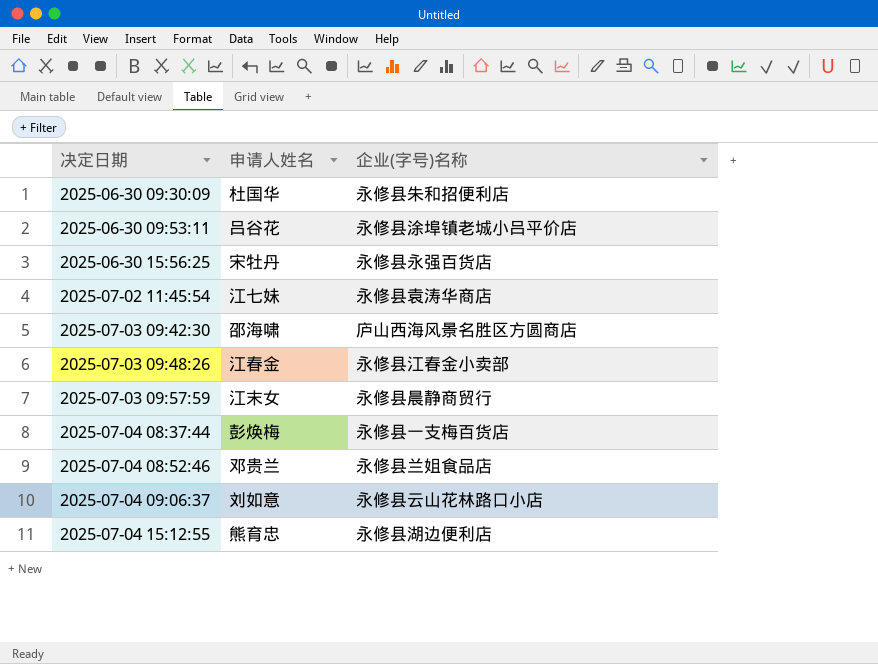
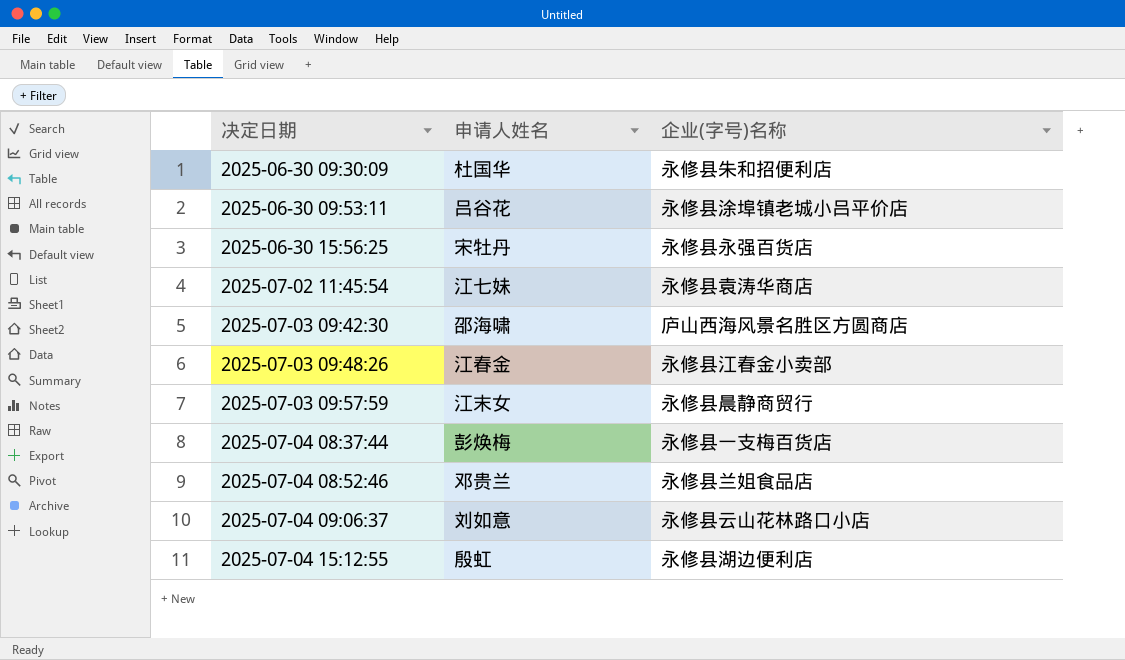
2025-07-04 15:12:55 | 申请人姓名: 熊育忠 -> 殷虹

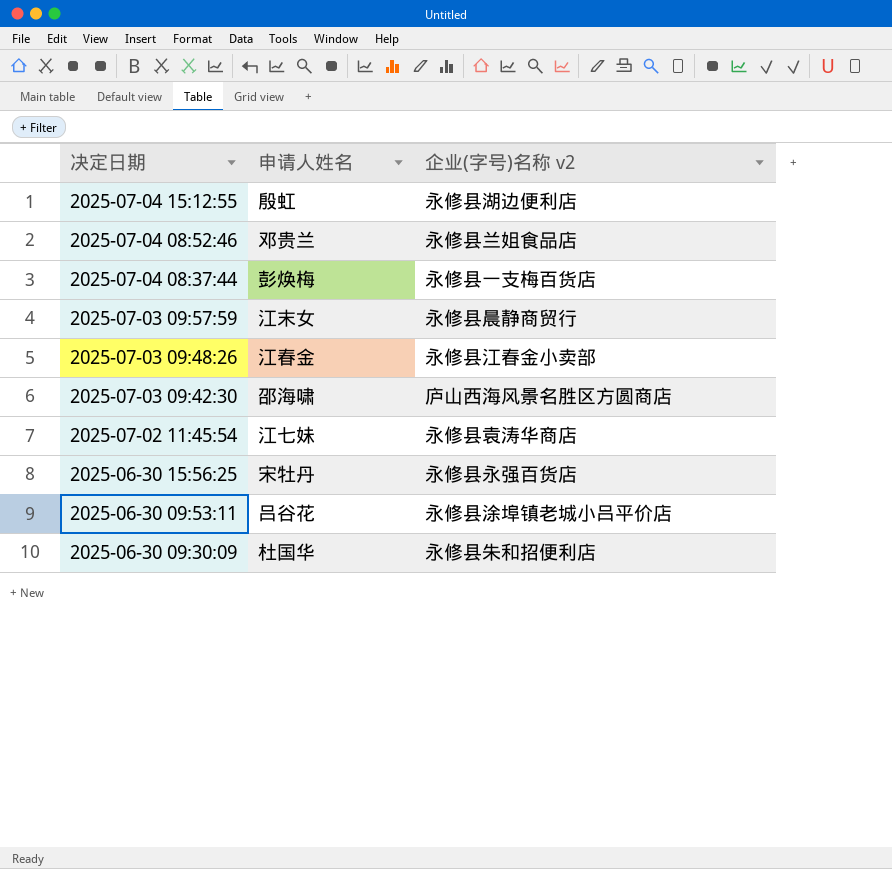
row order: 决定日期 ascending -> 决定日期 descending
column name: 企业(字号)名称 -> 企业(字号)名称 v2
row 2025-07-04 09:06:37: 刘如意 | 永修县云山花林路口小店 -> none

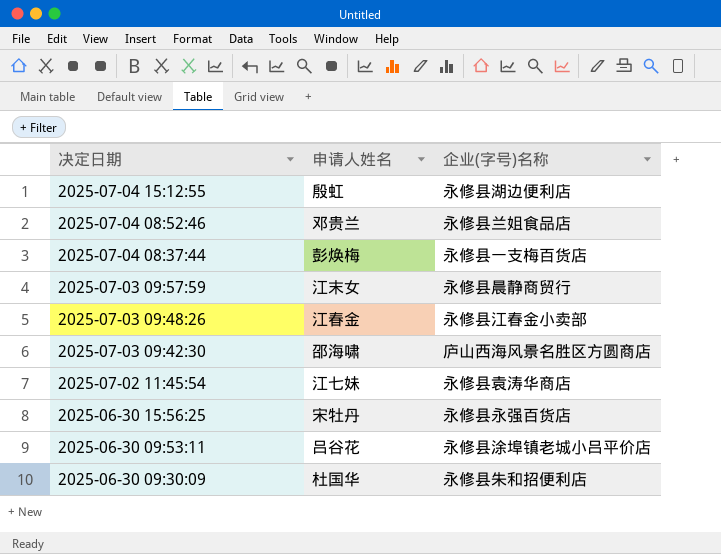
column name: 企业(字号)名称 v2 -> 企业(字号)名称

